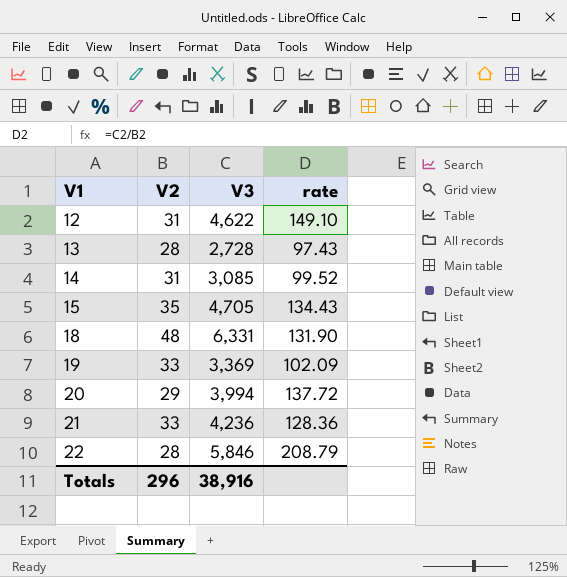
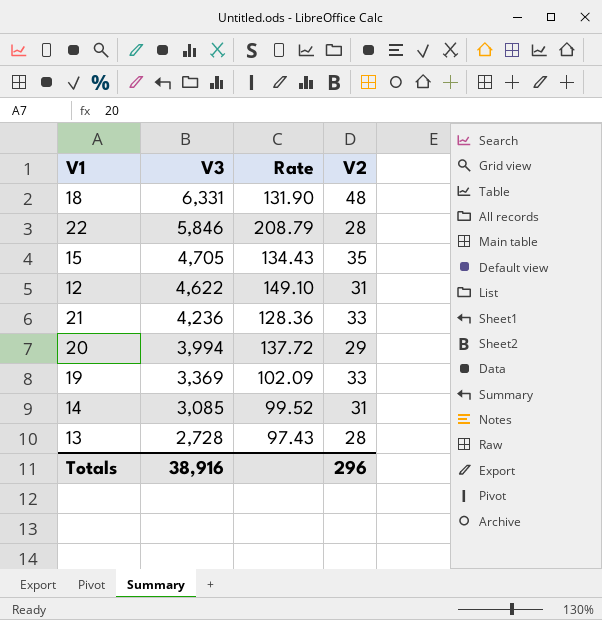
row order: V1 ascending -> V3 descending
column name: rate -> Rate
column V2 | position: 2 -> 4

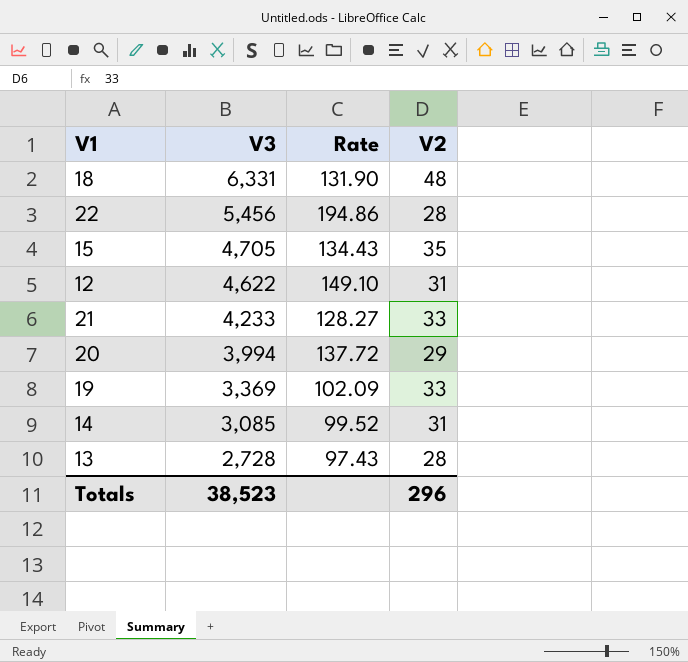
22 | V3: 5,846 -> 5,456
22 | Rate: 208.79 -> 194.86
21 | V3: 4,236 -> 4,233
21 | Rate: 128.36 -> 128.27
Totals | V3: 38,916 -> 38,523

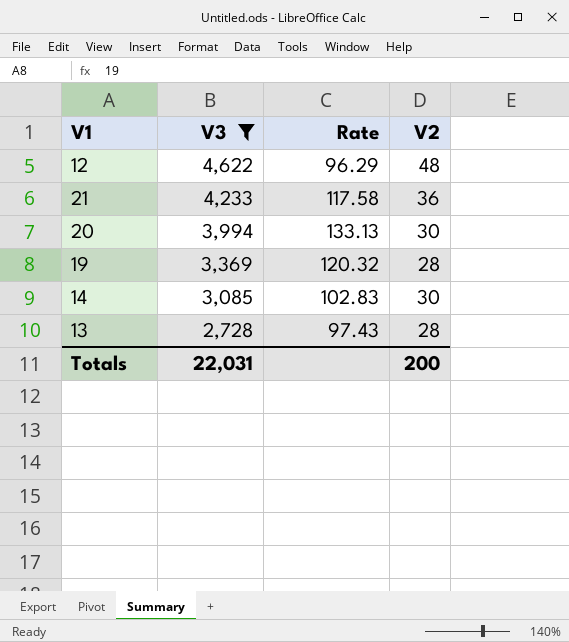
filter: none -> V3 <= 4,622
12 | Rate: 149.10 -> 96.29
12 | V2: 31 -> 48
21 | Rate: 128.27 -> 117.58
21 | V2: 33 -> 36
20 | Rate: 137.72 -> 133.13
20 | V2: 29 -> 30
19 | Rate: 102.09 -> 120.32
19 | V2: 33 -> 28
14 | Rate: 99.52 -> 102.83
14 | V2: 31 -> 30
Totals | V3: 38,523 -> 22,031
Totals | V2: 296 -> 200

